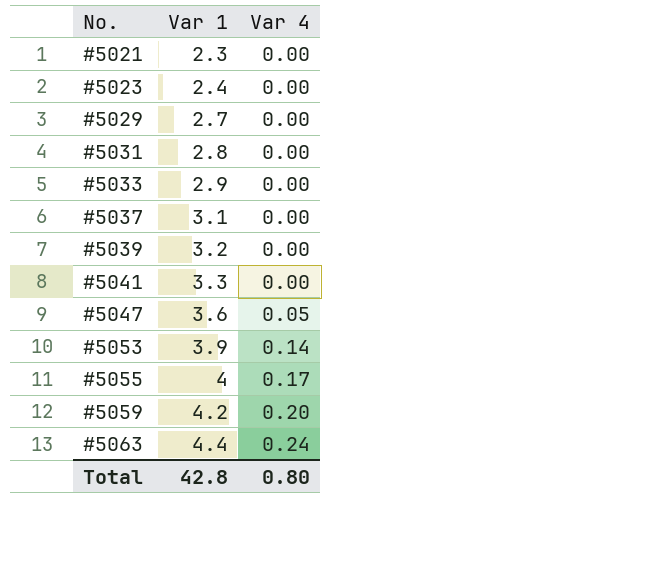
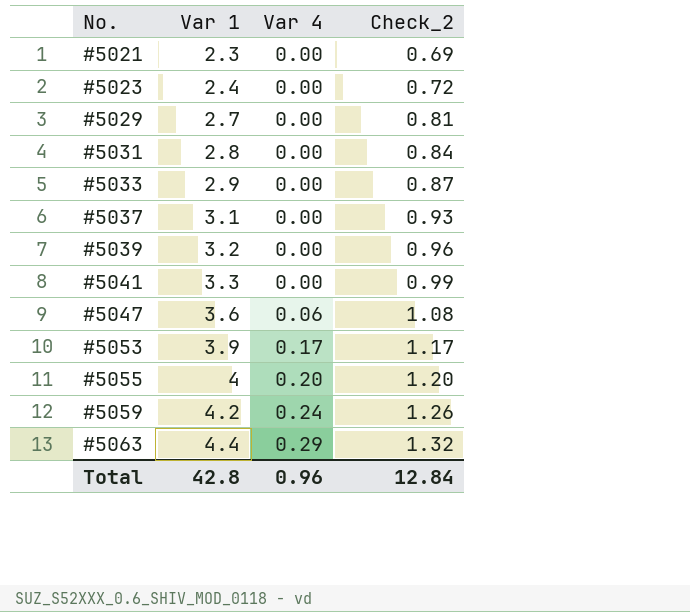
column Check_2 | formula: none -> [Var 1] * 0.3
#5047 | Var 4: 0.05 -> 0.06
#5053 | Var 4: 0.14 -> 0.17
#5055 | Var 4: 0.17 -> 0.20
#5059 | Var 4: 0.20 -> 0.24
#5063 | Var 4: 0.24 -> 0.29
Total | Var 4: 0.80 -> 0.96

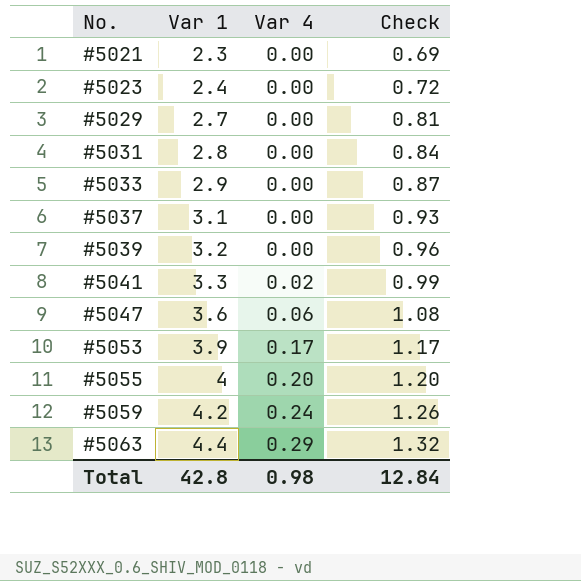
column name: Check_2 -> Check
#5041 | Var 4: 0.00 -> 0.02
Total | Var 4: 0.96 -> 0.98

